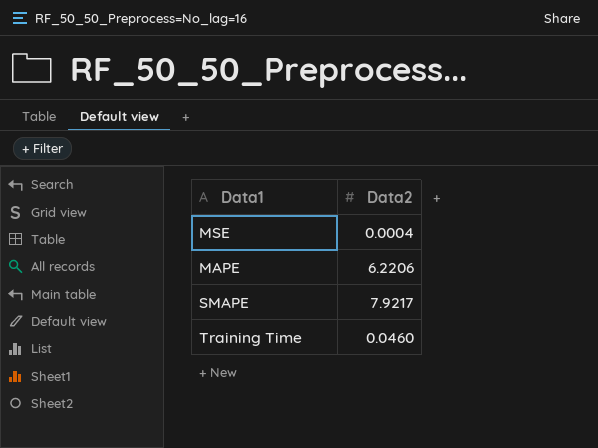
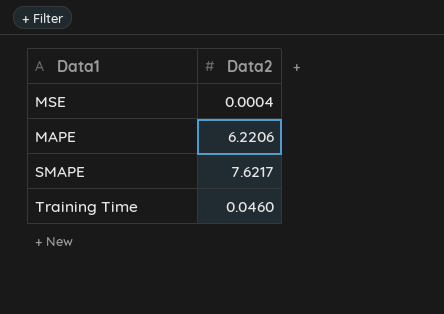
SMAPE | Data2: 7.9217 -> 7.6217

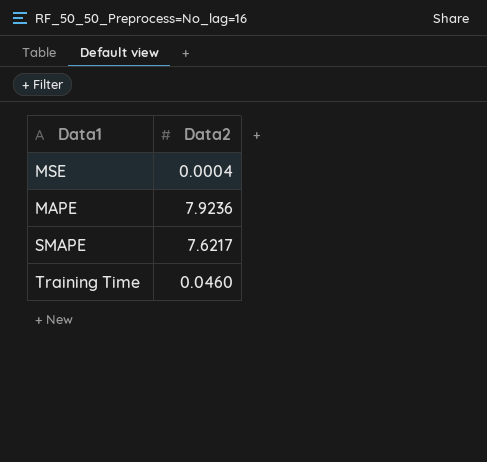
MAPE | Data2: 6.2206 -> 7.9236

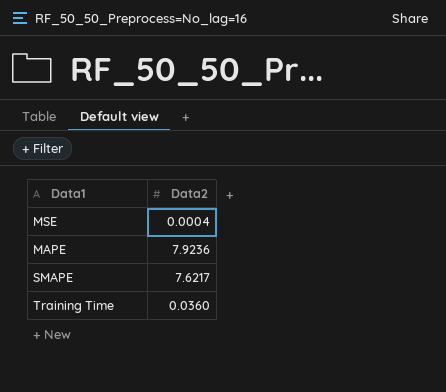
Training Time | Data2: 0.0460 -> 0.0360

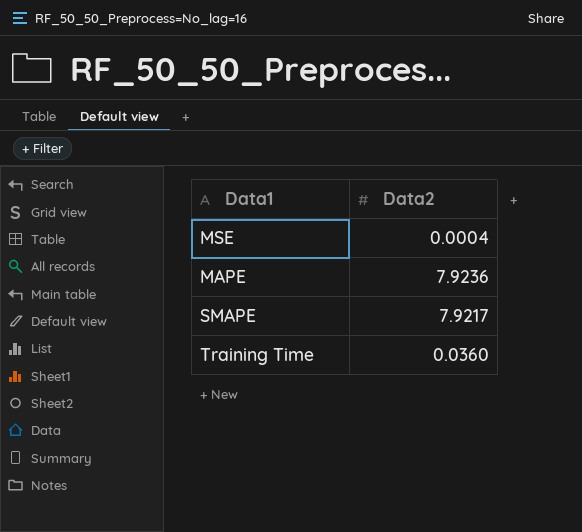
SMAPE | Data2: 7.6217 -> 7.9217

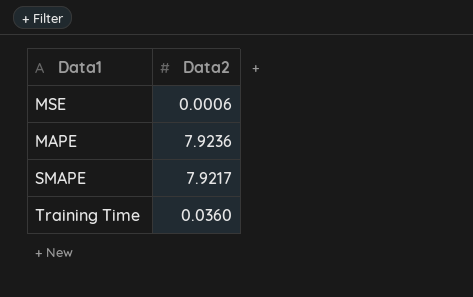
MSE | Data2: 0.0004 -> 0.0006

